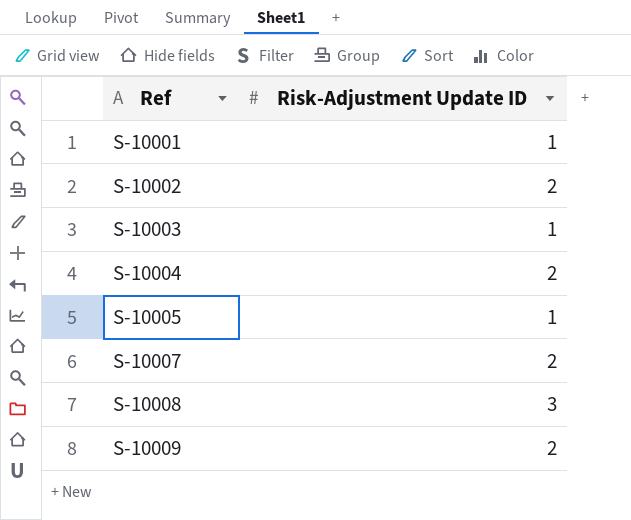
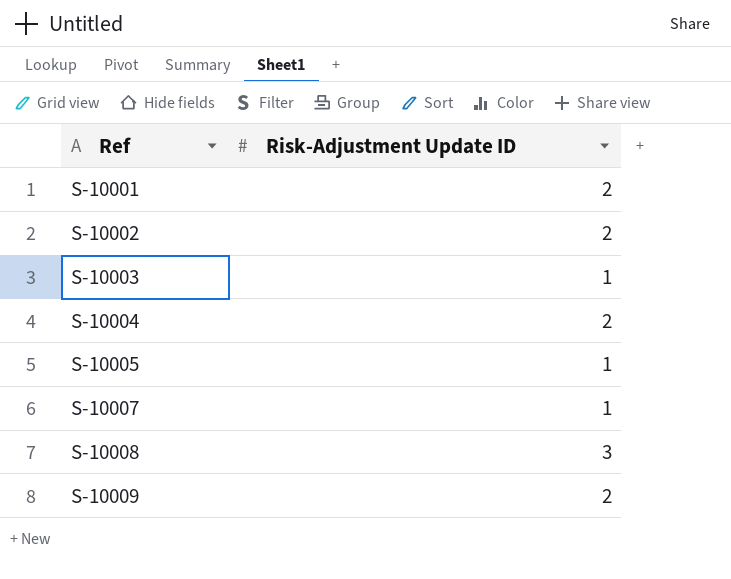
S-10001 | Risk-Adjustment Update ID: 1 -> 2
S-10007 | Risk-Adjustment Update ID: 2 -> 1

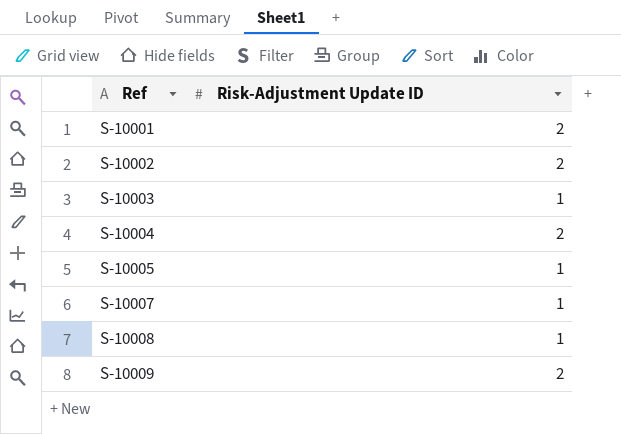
S-10008 | Risk-Adjustment Update ID: 3 -> 1

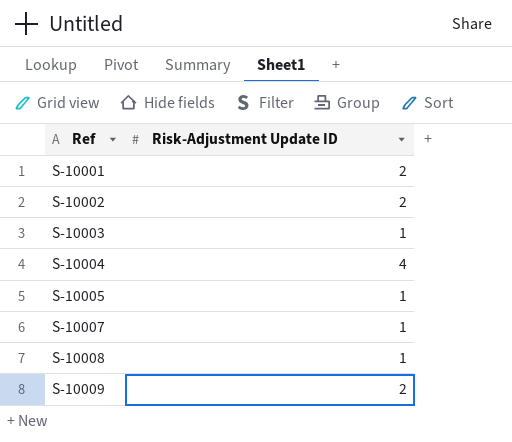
S-10004 | Risk-Adjustment Update ID: 2 -> 4

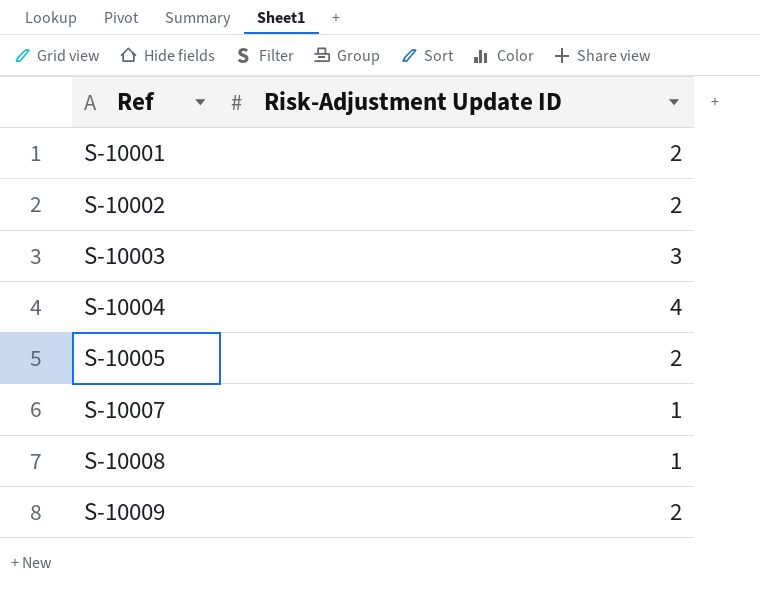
S-10003 | Risk-Adjustment Update ID: 1 -> 3
S-10005 | Risk-Adjustment Update ID: 1 -> 2

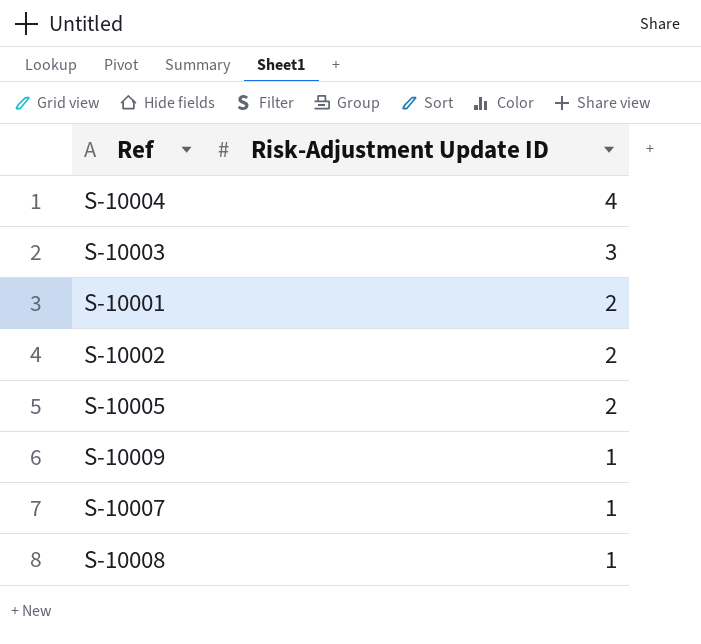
row order: Ref ascending -> Risk-Adjustment Update ID descending
S-10009 | Risk-Adjustment Update ID: 2 -> 1

